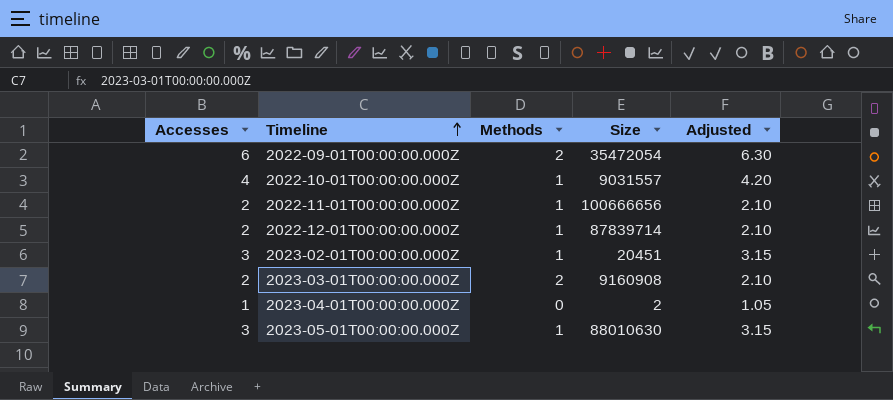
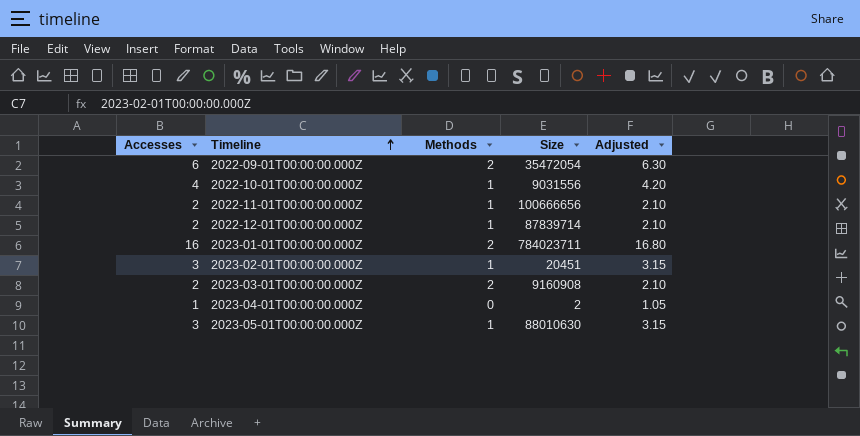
2022-10-01T00:00:00.000Z | Size: 9031557 -> 9031556
row 2023-01-01T00:00:00.000Z: none -> 16 | 2 | 784023711 | 16.80

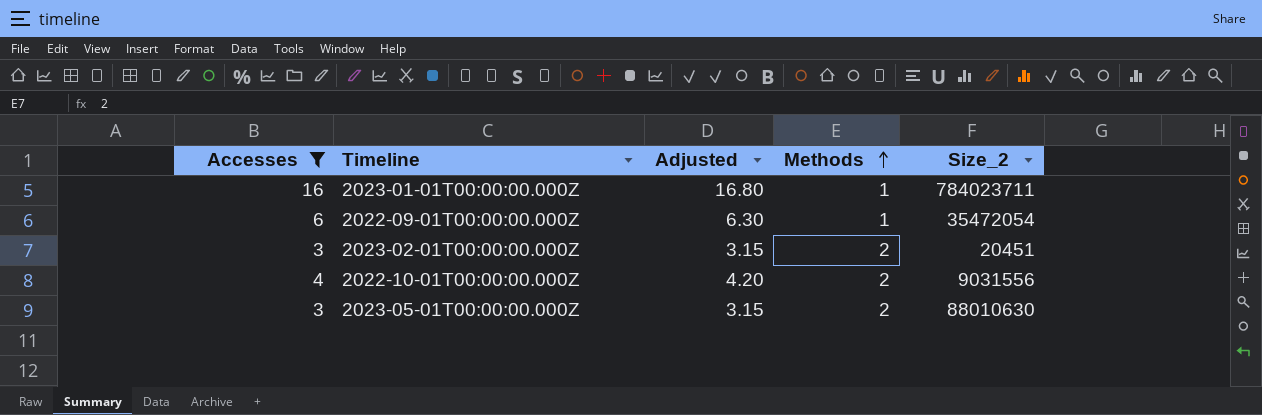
filter: none -> Accesses >= 3
row order: Timeline ascending -> Methods ascending
column Adjusted | position: 5 -> 3
column name: Size -> Size_2
2023-01-01T00:00:00.000Z | Methods: 2 -> 1
2022-09-01T00:00:00.000Z | Methods: 2 -> 1
2023-02-01T00:00:00.000Z | Methods: 1 -> 2
2022-10-01T00:00:00.000Z | Methods: 1 -> 2
2023-05-01T00:00:00.000Z | Methods: 1 -> 2

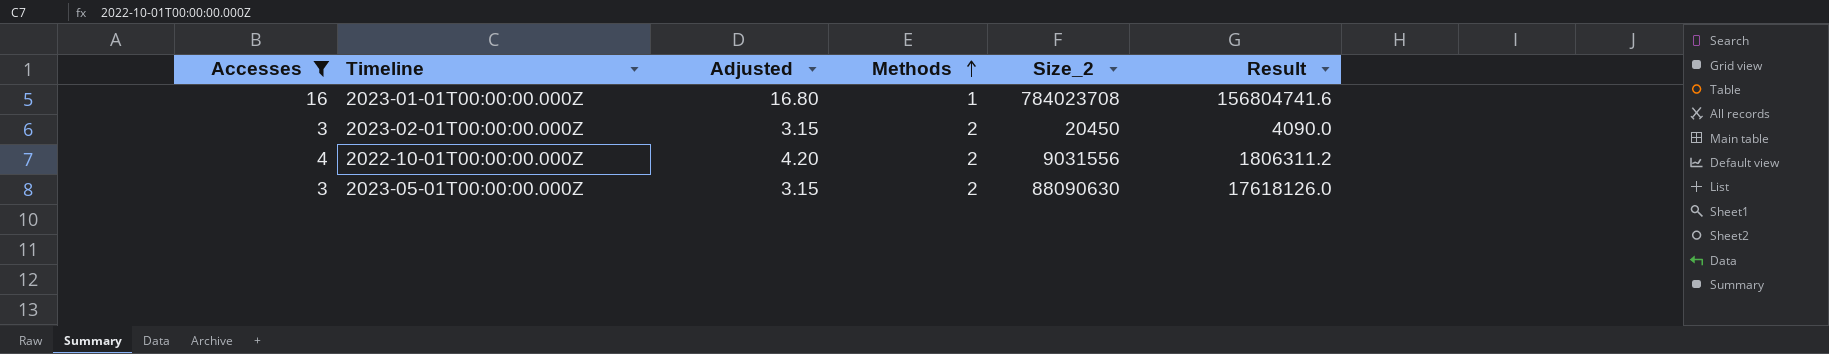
column Result | formula: none -> [Size_2] * 0.2
row 2022-09-01T00:00:00.000Z: 6 | 6.30 | 1 | 35472054 -> none
2023-01-01T00:00:00.000Z | Size_2: 784023711 -> 784023708
2023-02-01T00:00:00.000Z | Size_2: 20451 -> 20450
2023-05-01T00:00:00.000Z | Size_2: 88010630 -> 88090630

